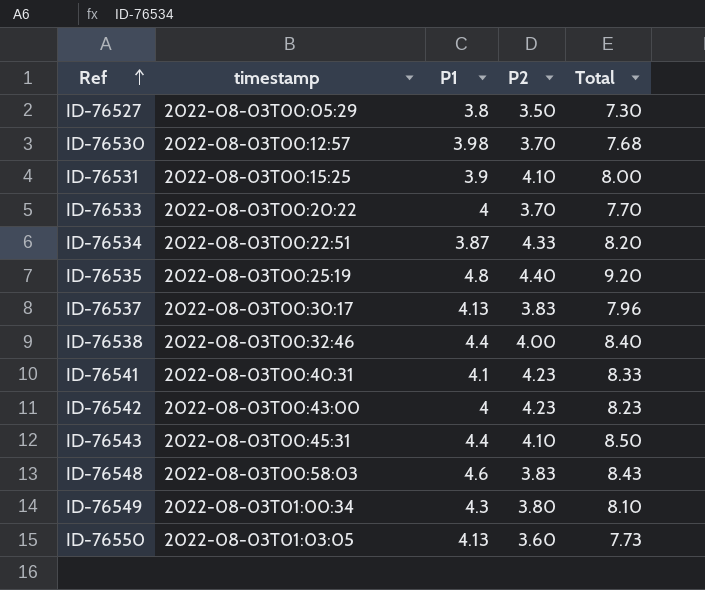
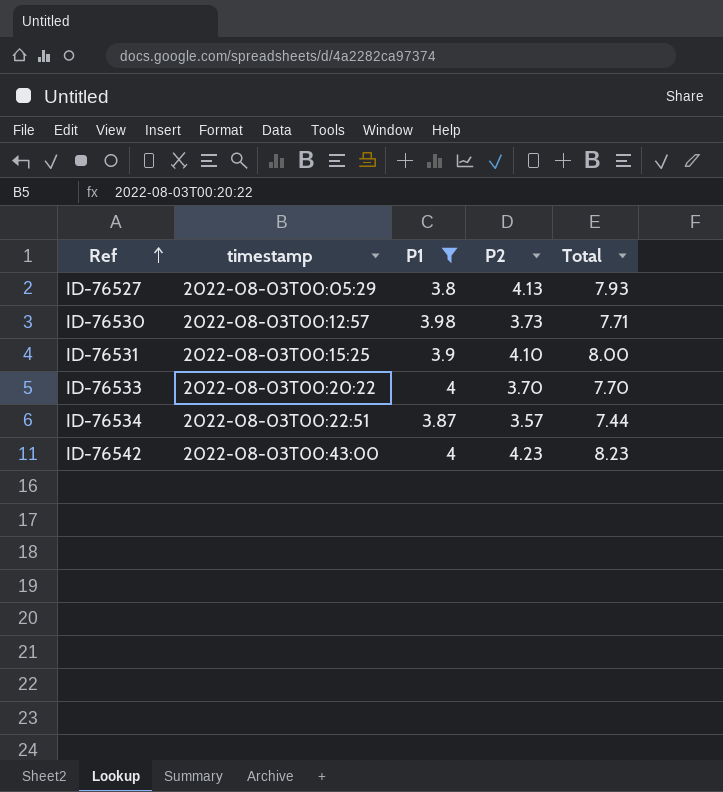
filter: none -> P1 <= 4
ID-76527 | P2: 3.50 -> 4.13
ID-76527 | Total: 7.30 -> 7.93
ID-76530 | P2: 3.70 -> 3.73
ID-76530 | Total: 7.68 -> 7.71
ID-76534 | P2: 4.33 -> 3.57
ID-76534 | Total: 8.20 -> 7.44

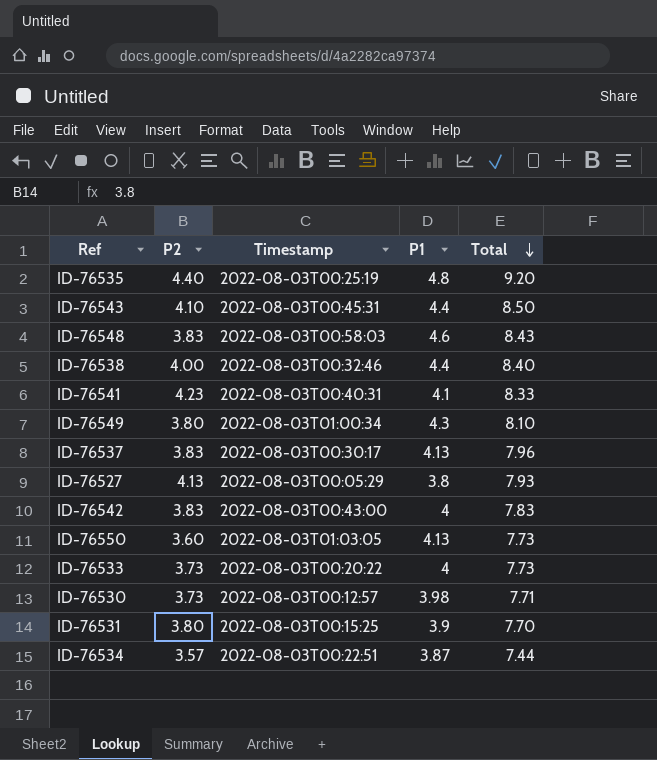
filter: P1 <= 4 -> none
row order: Ref ascending -> Total descending
column P2 | position: 4 -> 2
column name: timestamp -> Timestamp
ID-76542 | P2: 4.23 -> 3.83
ID-76542 | Total: 8.23 -> 7.83
ID-76533 | P2: 3.70 -> 3.73
ID-76533 | Total: 7.70 -> 7.73
ID-76531 | P2: 4.10 -> 3.80
ID-76531 | Total: 8.00 -> 7.70

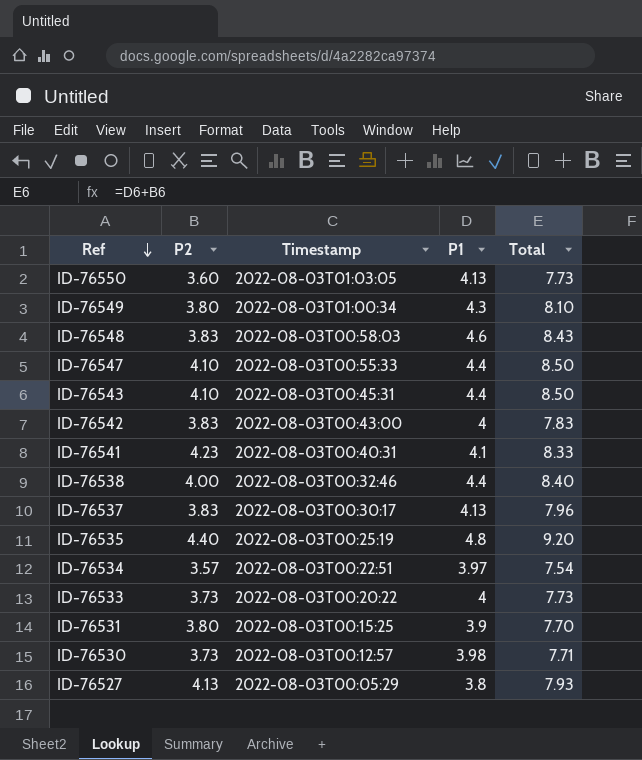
row order: Total descending -> Ref descending
row ID-76547: none -> 4.10 | 2022-08-03T00:55:33 | 4.4 | 8.50
ID-76534 | P1: 3.87 -> 3.97
ID-76534 | Total: 7.44 -> 7.54

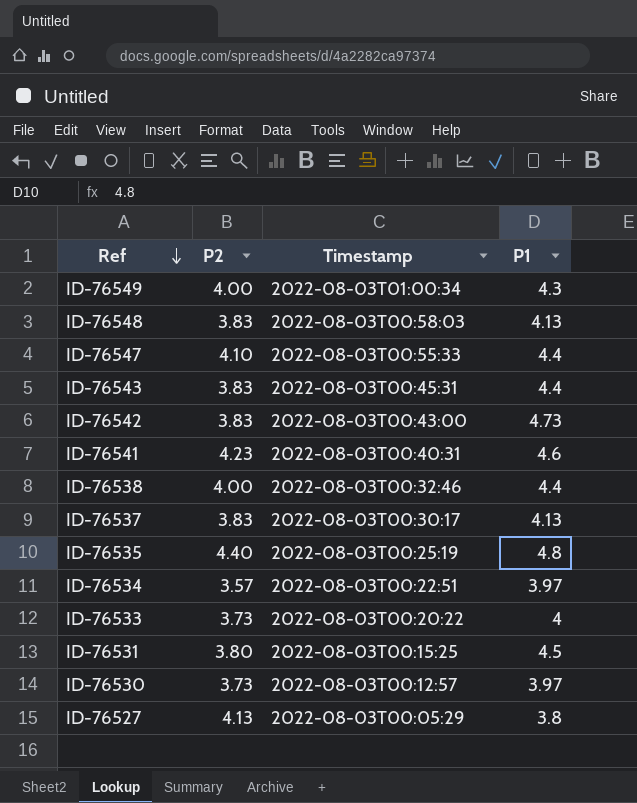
column Total | formula: [P2] + [P1] -> none
row ID-76550: 3.60 | 2022-08-03T01:03:05 | 4.13 | 7.73 -> none
ID-76549 | P2: 3.80 -> 4.00
ID-76548 | P1: 4.6 -> 4.13
ID-76543 | P2: 4.10 -> 3.83
ID-76542 | P1: 4 -> 4.73
ID-76541 | P1: 4.1 -> 4.6
ID-76531 | P1: 3.9 -> 4.5
ID-76530 | P1: 3.98 -> 3.97

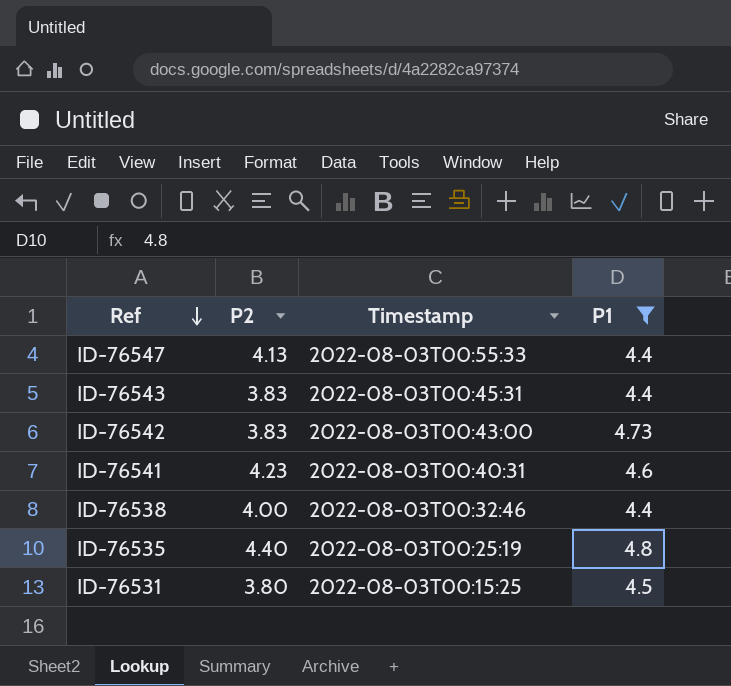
filter: none -> P1 >= 4.4
ID-76547 | P2: 4.10 -> 4.13

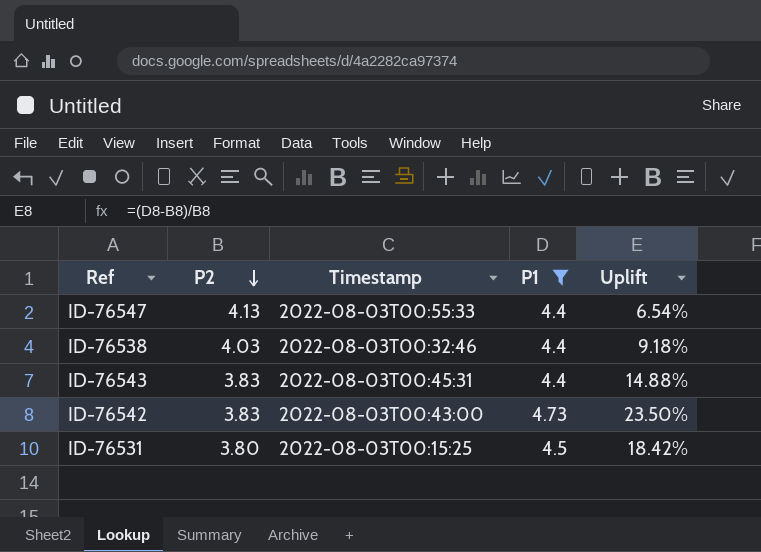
row order: Ref descending -> P2 descending
column Uplift | formula: none -> ([P1] - [P2]) / [P2]
row ID-76541: 4.23 | 2022-08-03T00:40:31 | 4.6 -> none
row ID-76535: 4.40 | 2022-08-03T00:25:19 | 4.8 -> none
ID-76538 | P2: 4.00 -> 4.03

